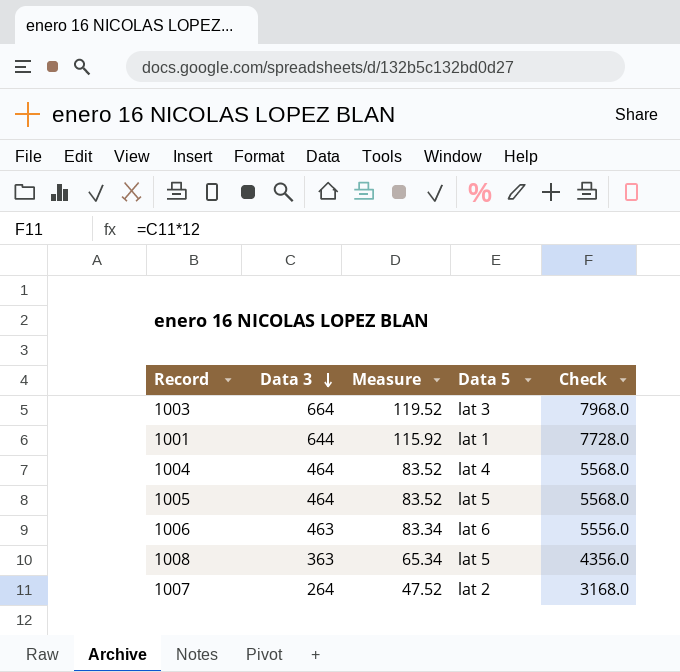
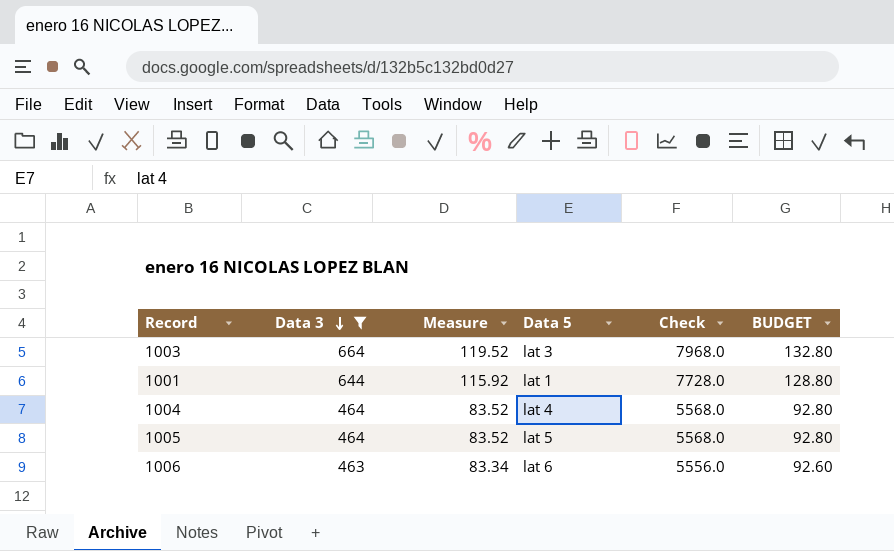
filter: none -> Data 3 >= 463
column BUDGET | formula: none -> [Data 3] * 0.2

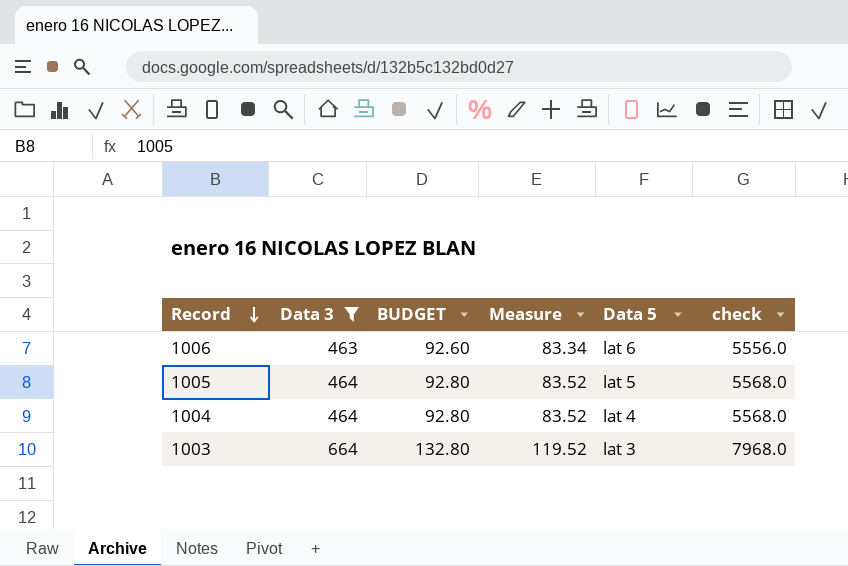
row order: Data 3 descending -> Record descending
column BUDGET | position: 6 -> 3
column name: Check -> check
row 1001: 644 | 115.92 | lat 1 | 7728.0 | 128.80 -> none

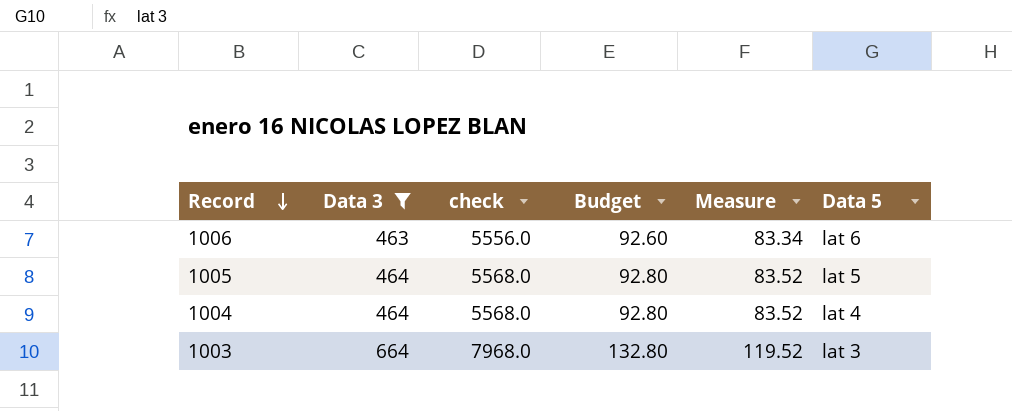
column check | position: 6 -> 3
column name: BUDGET -> Budget

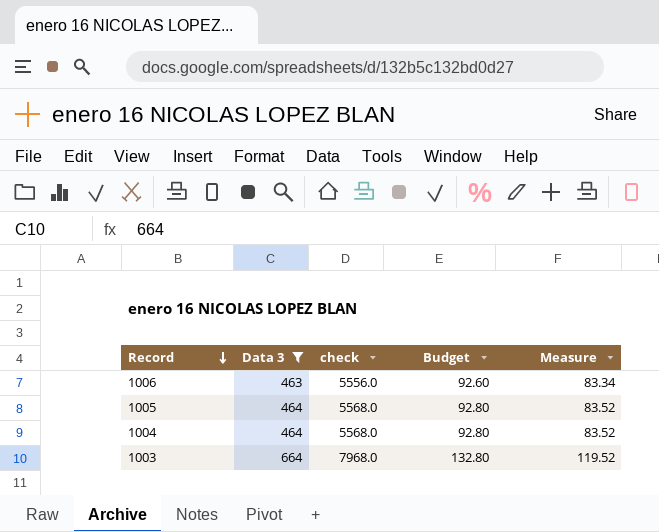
column Data 5 | position: 6 -> none

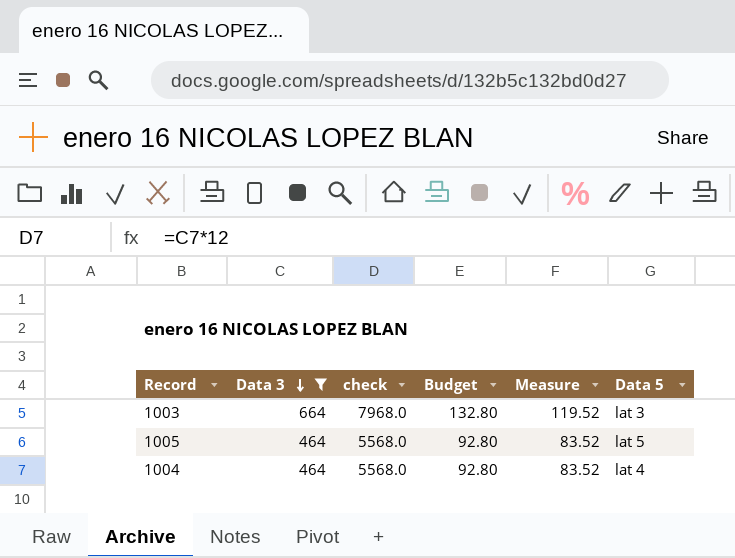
row order: Record descending -> Data 3 descending
column Data 5 | position: none -> 6
row 1006: 463 | 5556.0 | 92.60 | 83.34 -> none

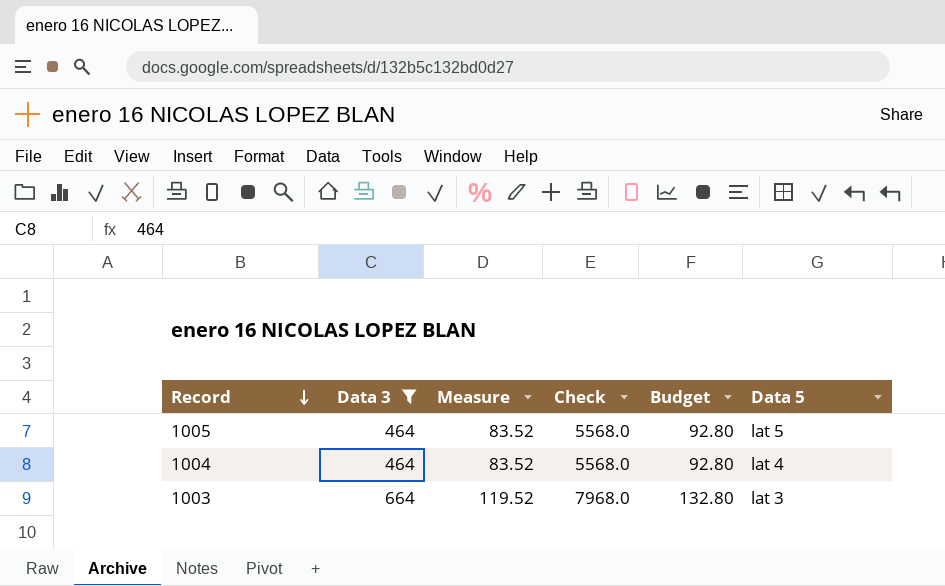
row order: Data 3 descending -> Record descending
column Measure | position: 5 -> 3
column name: check -> Check

